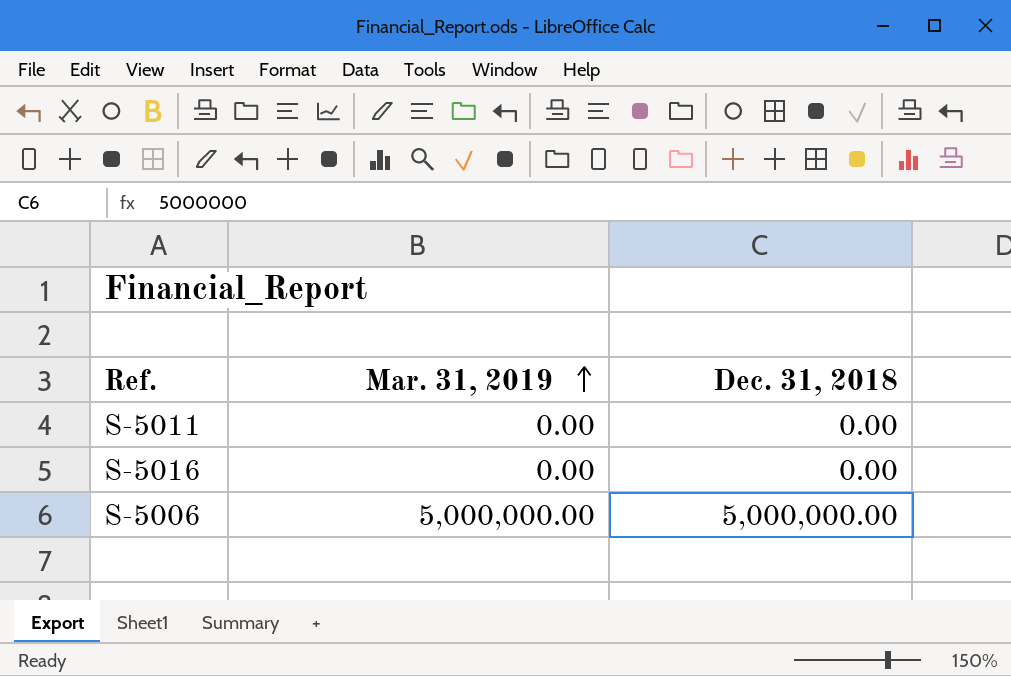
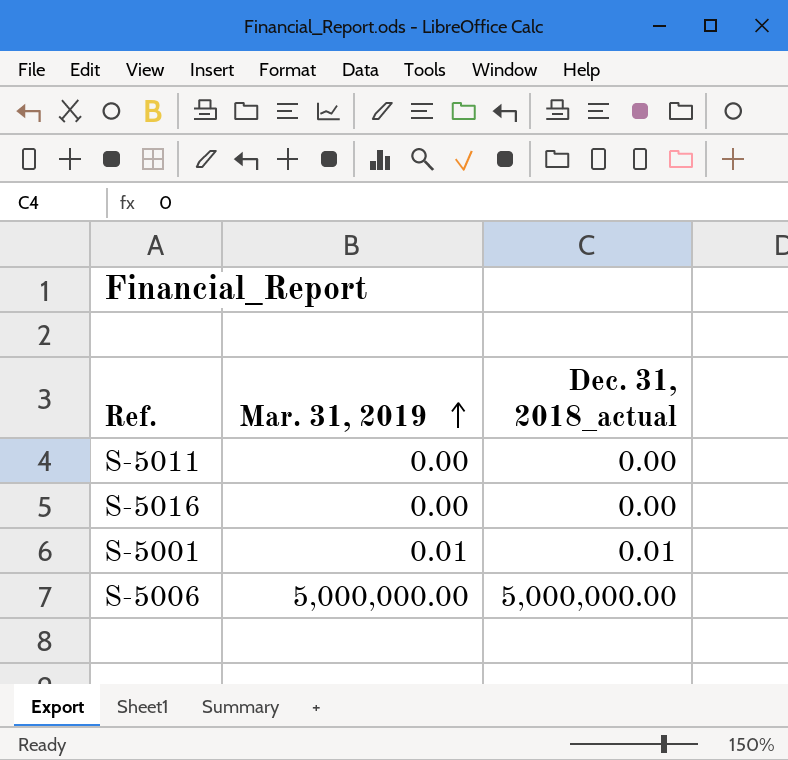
column name: Dec. 31, 2018 -> Dec. 31, 2018_actual
row S-5001: none -> 0.01 | 0.01

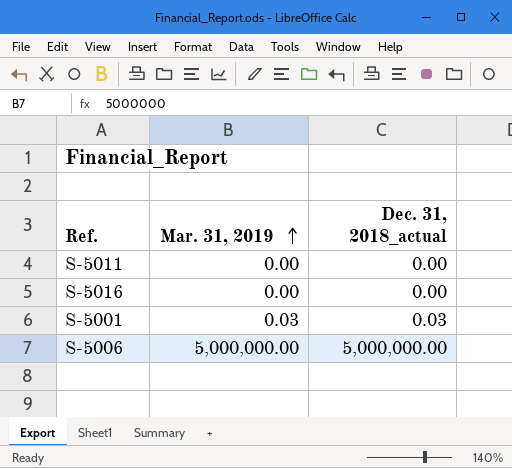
S-5001 | Mar. 31, 2019: 0.01 -> 0.03
S-5001 | Dec. 31, 2018_actual: 0.01 -> 0.03

